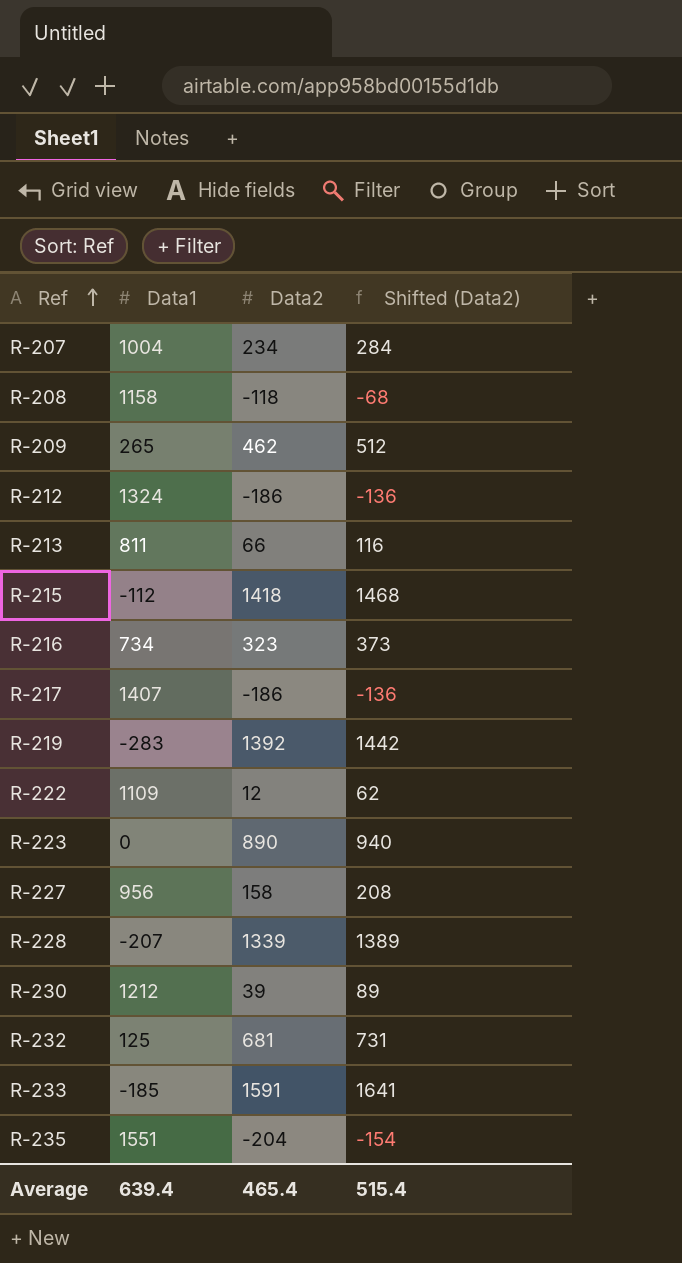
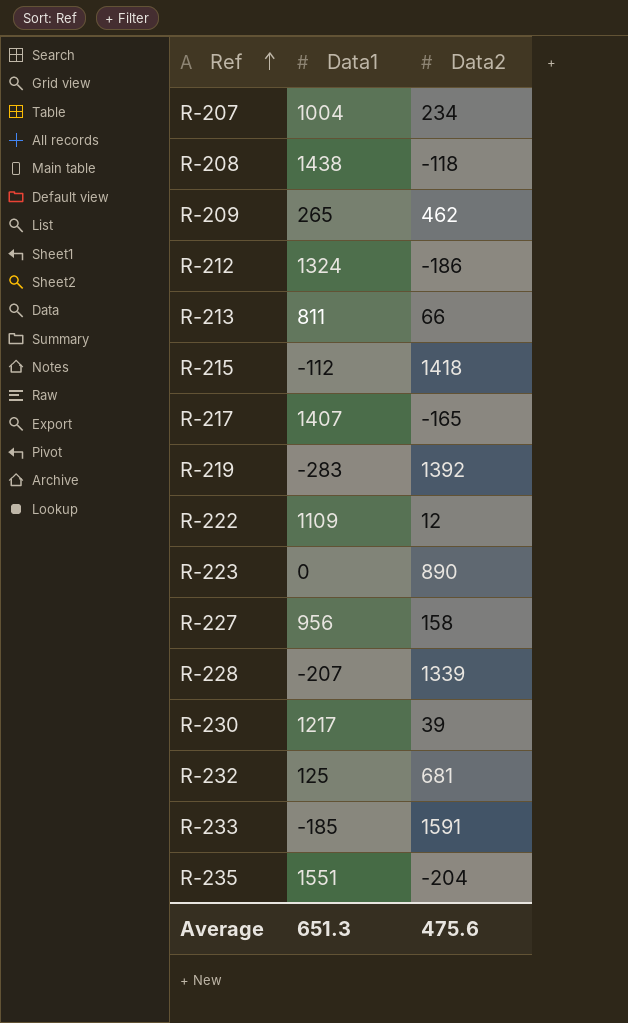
column Shifted (Data2) | formula: [Data2] + 50 -> none
row R-216: 734 | 323 | 373 -> none
R-208 | Data1: 1158 -> 1438
R-217 | Data2: -186 -> -165
R-230 | Data1: 1212 -> 1217
Average | Data1: 639.4 -> 651.3
Average | Data2: 465.4 -> 475.6

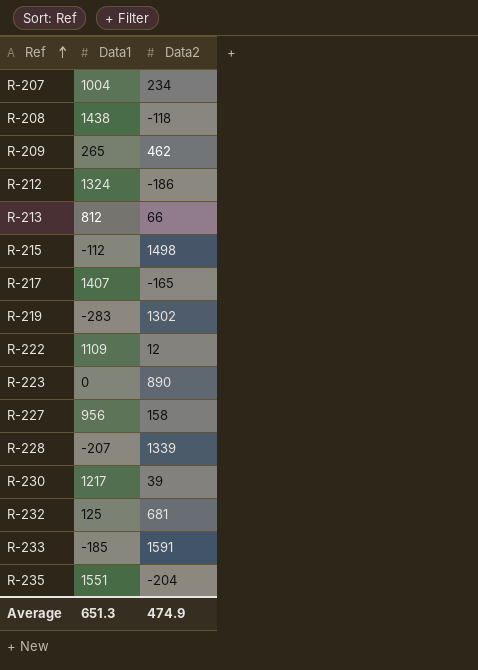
R-213 | Data1: 811 -> 812
R-215 | Data2: 1418 -> 1498
R-219 | Data2: 1392 -> 1302
Average | Data2: 475.6 -> 474.9

